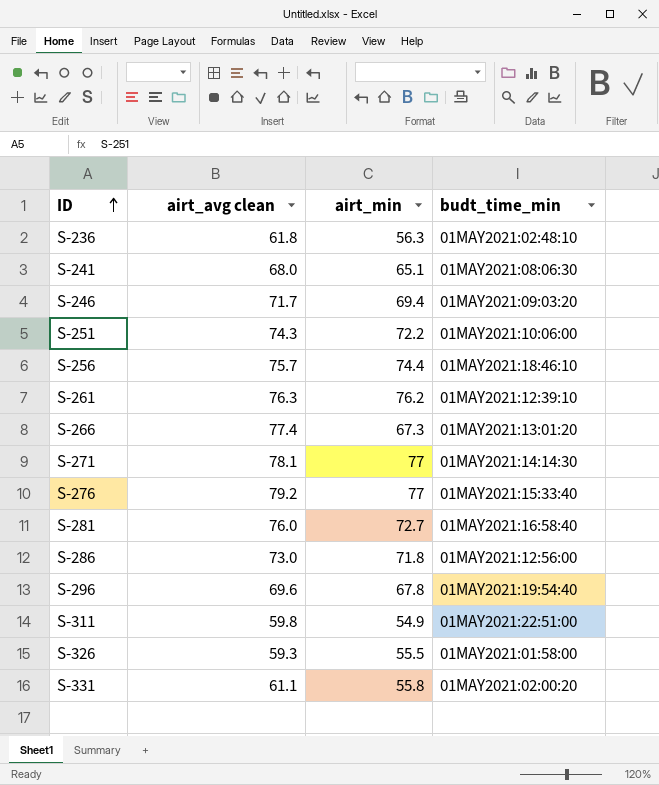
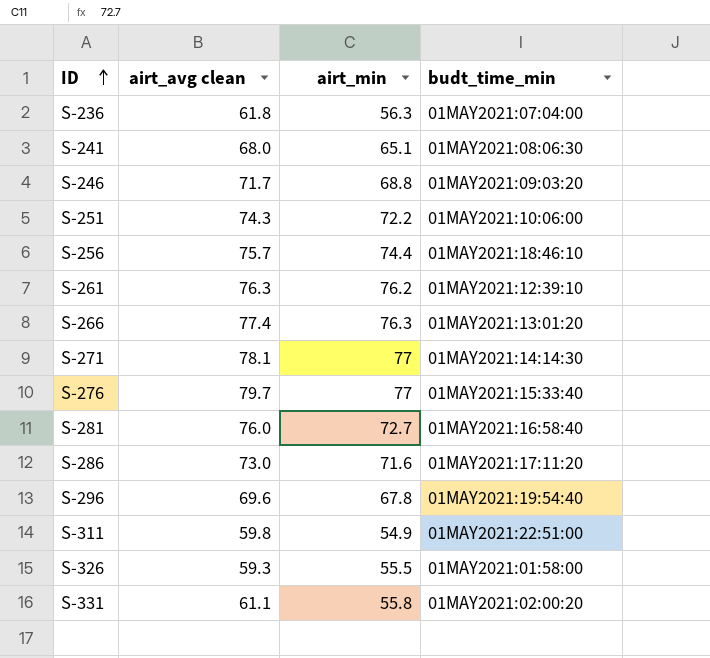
S-236 | budt_time_min: 01MAY2021:02:48:10 -> 01MAY2021:07:04:00
S-246 | airt_min: 69.4 -> 68.8
S-266 | airt_min: 67.3 -> 76.3
S-276 | airt_avg clean: 79.2 -> 79.7
S-286 | airt_min: 71.8 -> 71.6
S-286 | budt_time_min: 01MAY2021:12:56:00 -> 01MAY2021:17:11:20

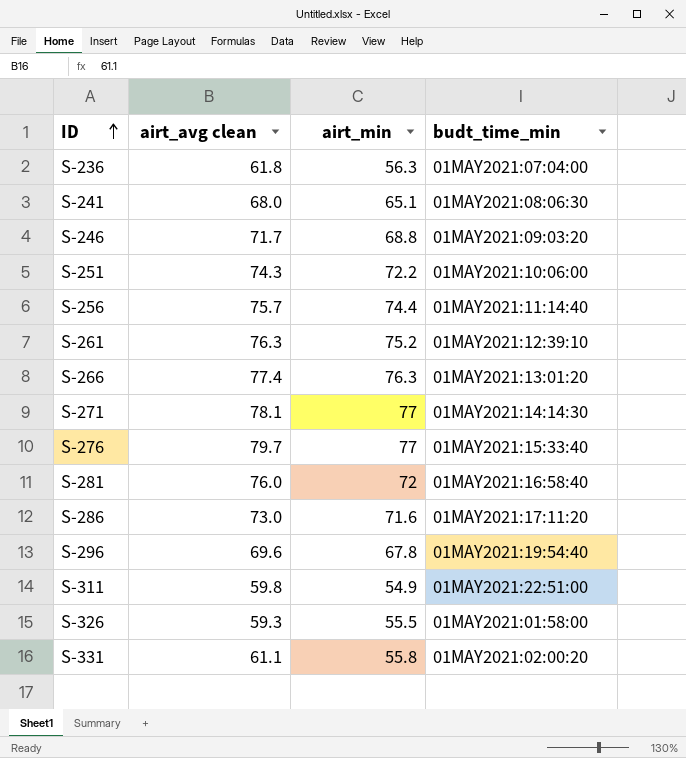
S-256 | budt_time_min: 01MAY2021:18:46:10 -> 01MAY2021:11:14:40
S-261 | airt_min: 76.2 -> 75.2
S-281 | airt_min: 72.7 -> 72

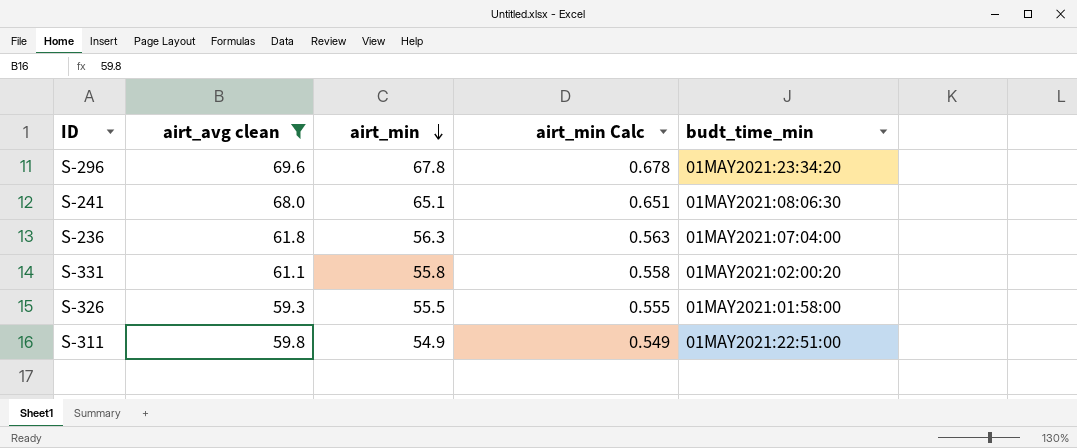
filter: none -> airt_avg clean <= 69.6
row order: ID ascending -> airt_min descending
column airt_min Calc | formula: none -> [airt_min] * 0.01
S-296 | budt_time_min: 01MAY2021:19:54:40 -> 01MAY2021:23:34:20

